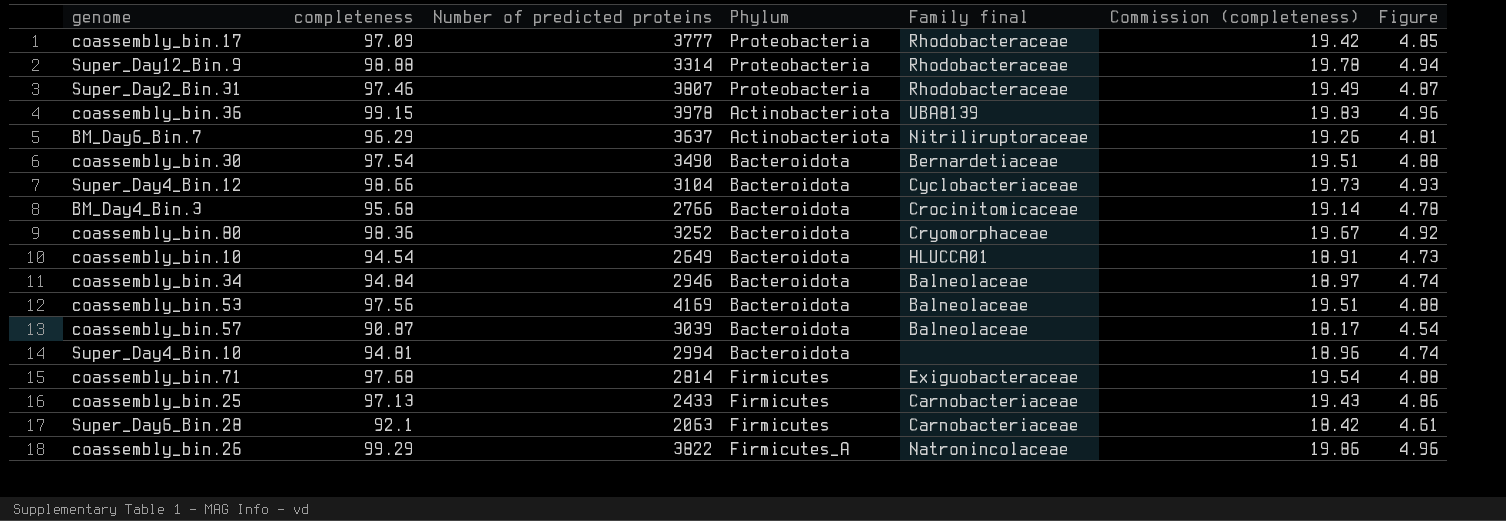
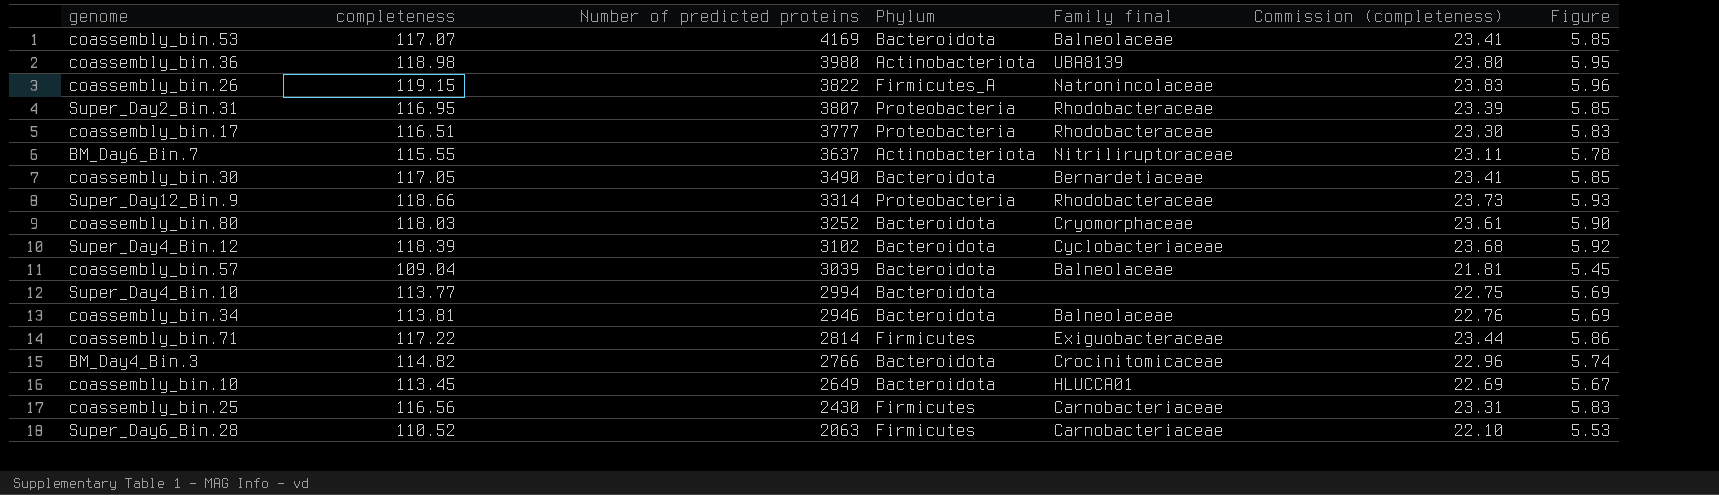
row order: none -> Number of predicted proteins descending
coassembly_bin.53 | completeness: 97.56 -> 117.07
coassembly_bin.53 | Commission (completeness): 19.51 -> 23.41
coassembly_bin.53 | Figure: 4.88 -> 5.85
coassembly_bin.36 | completeness: 99.15 -> 118.98
coassembly_bin.36 | Number of predicted proteins: 3978 -> 3980
coassembly_bin.36 | Commission (completeness): 19.83 -> 23.80
coassembly_bin.36 | Figure: 4.96 -> 5.95
coassembly_bin.26 | completeness: 99.29 -> 119.15
coassembly_bin.26 | Commission (completeness): 19.86 -> 23.83
coassembly_bin.26 | Figure: 4.96 -> 5.96
Super_Day2_Bin.31 | completeness: 97.46 -> 116.95
Super_Day2_Bin.31 | Commission (completeness): 19.49 -> 23.39
Super_Day2_Bin.31 | Figure: 4.87 -> 5.85
coassembly_bin.17 | completeness: 97.09 -> 116.51
coassembly_bin.17 | Commission (completeness): 19.42 -> 23.30
coassembly_bin.17 | Figure: 4.85 -> 5.83
BM_Day6_Bin.7 | completeness: 96.29 -> 115.55
BM_Day6_Bin.7 | Commission (completeness): 19.26 -> 23.11
BM_Day6_Bin.7 | Figure: 4.81 -> 5.78
coassembly_bin.30 | completeness: 97.54 -> 117.05
coassembly_bin.30 | Commission (completeness): 19.51 -> 23.41
coassembly_bin.30 | Figure: 4.88 -> 5.85
Super_Day12_Bin.9 | completeness: 98.88 -> 118.66
Super_Day12_Bin.9 | Commission (completeness): 19.78 -> 23.73
Super_Day12_Bin.9 | Figure: 4.94 -> 5.93
coassembly_bin.80 | completeness: 98.36 -> 118.03
coassembly_bin.80 | Commission (completeness): 19.67 -> 23.61
coassembly_bin.80 | Figure: 4.92 -> 5.90
Super_Day4_Bin.12 | completeness: 98.66 -> 118.39
Super_Day4_Bin.12 | Number of predicted proteins: 3104 -> 3102
Super_Day4_Bin.12 | Commission (completeness): 19.73 -> 23.68
Super_Day4_Bin.12 | Figure: 4.93 -> 5.92
coassembly_bin.57 | completeness: 90.87 -> 109.04
coassembly_bin.57 | Commission (completeness): 18.17 -> 21.81
coassembly_bin.57 | Figure: 4.54 -> 5.45
Super_Day4_Bin.10 | completeness: 94.81 -> 113.77
Super_Day4_Bin.10 | Commission (completeness): 18.96 -> 22.75
Super_Day4_Bin.10 | Figure: 4.74 -> 5.69
coassembly_bin.34 | completeness: 94.84 -> 113.81
coassembly_bin.34 | Commission (completeness): 18.97 -> 22.76
coassembly_bin.34 | Figure: 4.74 -> 5.69
coassembly_bin.71 | completeness: 97.68 -> 117.22
coassembly_bin.71 | Commission (completeness): 19.54 -> 23.44
coassembly_bin.71 | Figure: 4.88 -> 5.86
BM_Day4_Bin.3 | completeness: 95.68 -> 114.82
BM_Day4_Bin.3 | Commission (completeness): 19.14 -> 22.96
BM_Day4_Bin.3 | Figure: 4.78 -> 5.74
coassembly_bin.10 | completeness: 94.54 -> 113.45
coassembly_bin.10 | Commission (completeness): 18.91 -> 22.69
coassembly_bin.10 | Figure: 4.73 -> 5.67
coassembly_bin.25 | completeness: 97.13 -> 116.56
coassembly_bin.25 | Number of predicted proteins: 2433 -> 2430
coassembly_bin.25 | Commission (completeness): 19.43 -> 23.31
coassembly_bin.25 | Figure: 4.86 -> 5.83
Super_Day6_Bin.28 | completeness: 92.1 -> 110.52
Super_Day6_Bin.28 | Commission (completeness): 18.42 -> 22.10
Super_Day6_Bin.28 | Figure: 4.61 -> 5.53

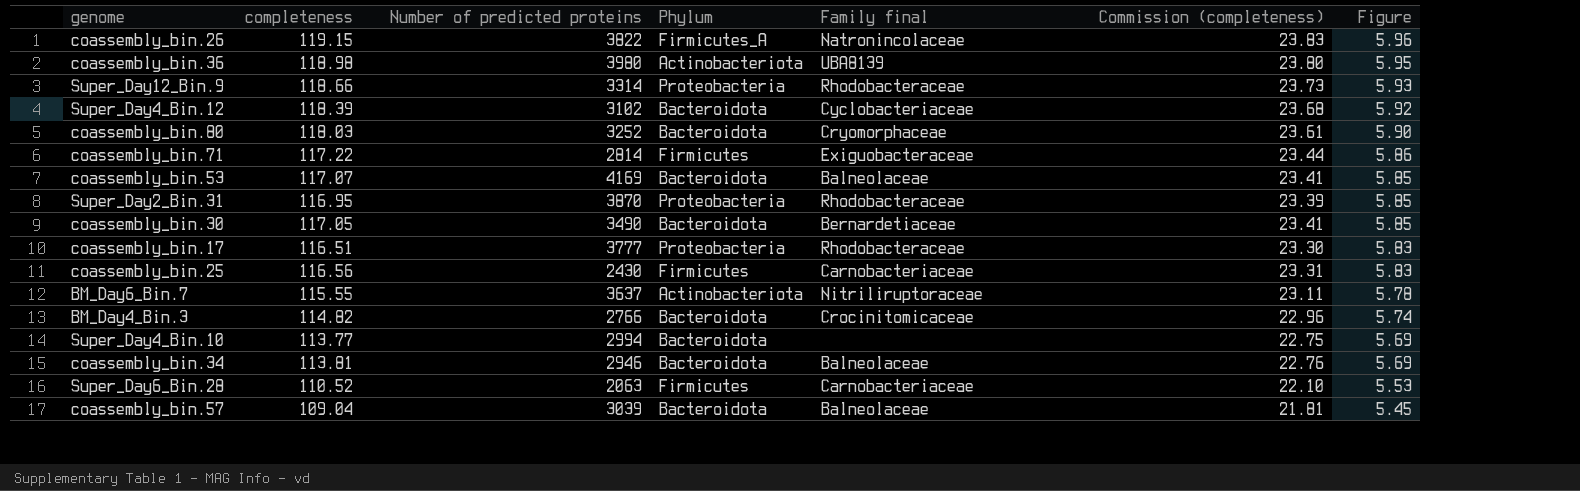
row order: Number of predicted proteins descending -> Figure descending
row coassembly_bin.10: 113.45 | 2649 | Bacteroidota | HLUCCA01 | 22.69 | 5.67 -> none
Super_Day2_Bin.31 | Number of predicted proteins: 3807 -> 3870

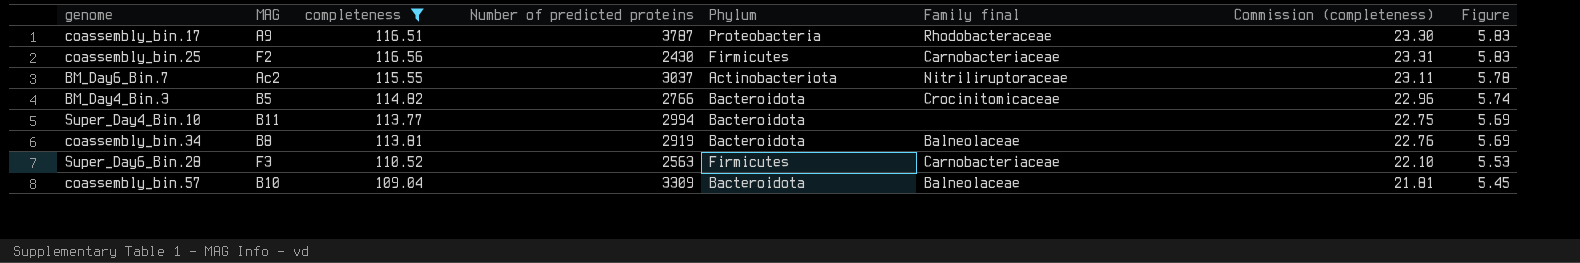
filter: none -> completeness <= 116.56
column MAG | position: none -> 2
coassembly_bin.17 | Number of predicted proteins: 3777 -> 3787
BM_Day6_Bin.7 | Number of predicted proteins: 3637 -> 3037
coassembly_bin.34 | Number of predicted proteins: 2946 -> 2919
Super_Day6_Bin.28 | Number of predicted proteins: 2063 -> 2563
coassembly_bin.57 | Number of predicted proteins: 3039 -> 3309

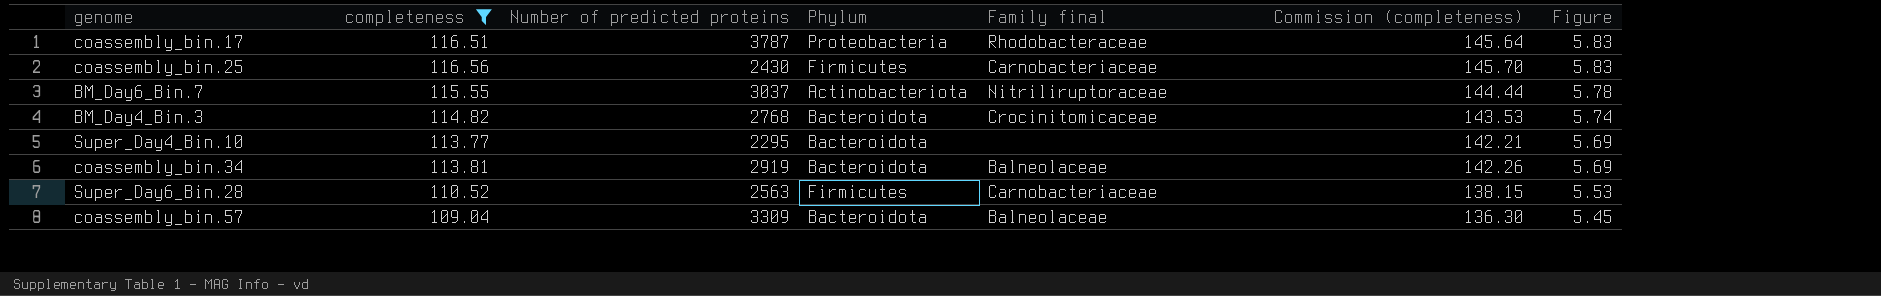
column MAG | position: 2 -> none
column Commission (completeness) | formula: [completeness] * 0.2 -> [completeness] * 1.25
BM_Day4_Bin.3 | Number of predicted proteins: 2766 -> 2768
Super_Day4_Bin.10 | Number of predicted proteins: 2994 -> 2295

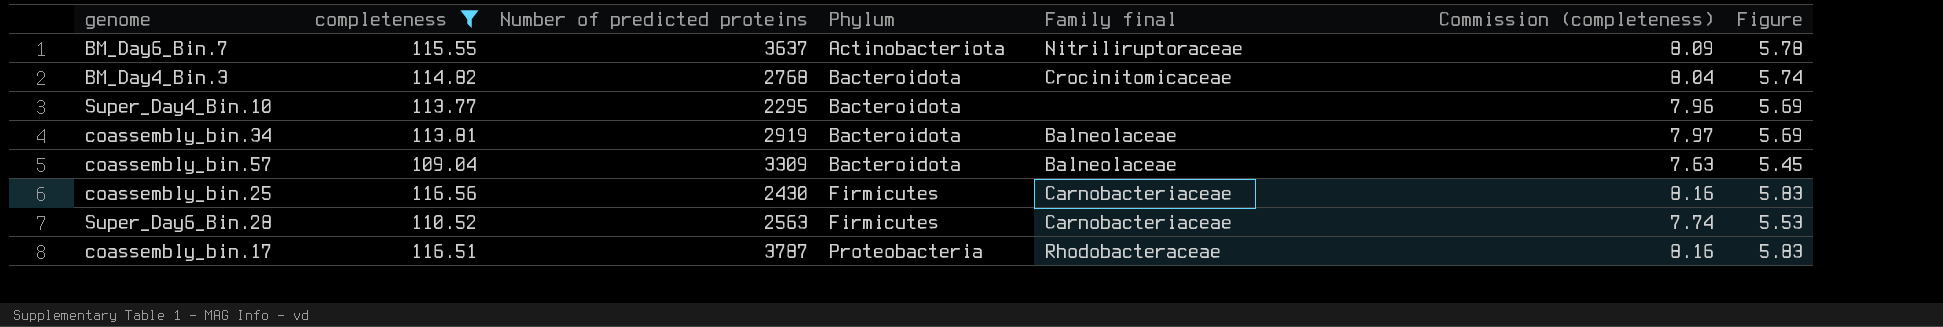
row order: Figure descending -> Phylum ascending
column Commission (completeness) | formula: [completeness] * 1.25 -> [completeness] * 0.07
BM_Day6_Bin.7 | Number of predicted proteins: 3037 -> 3637

